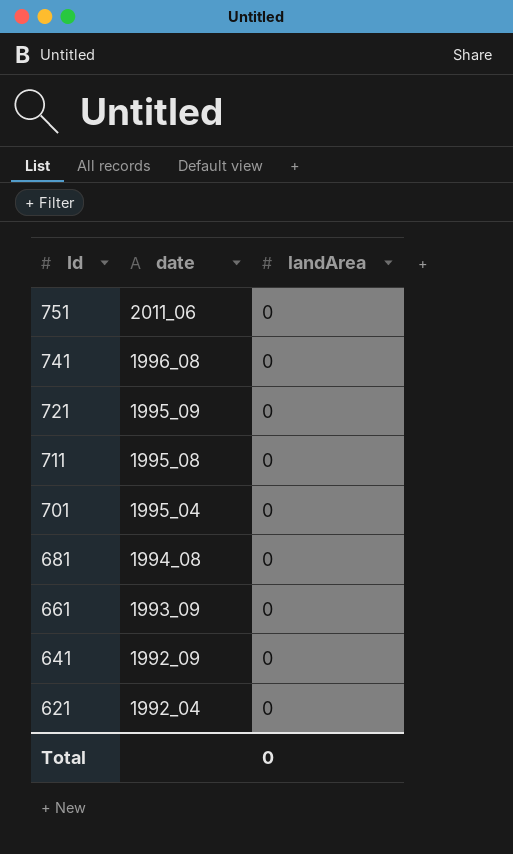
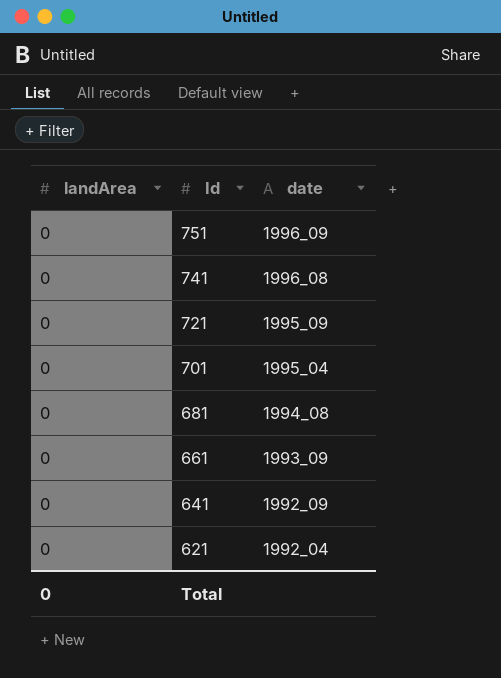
column landArea | position: 3 -> 1
row 711: 1995_08 | 0 -> none
751 | date: 2011_06 -> 1996_09

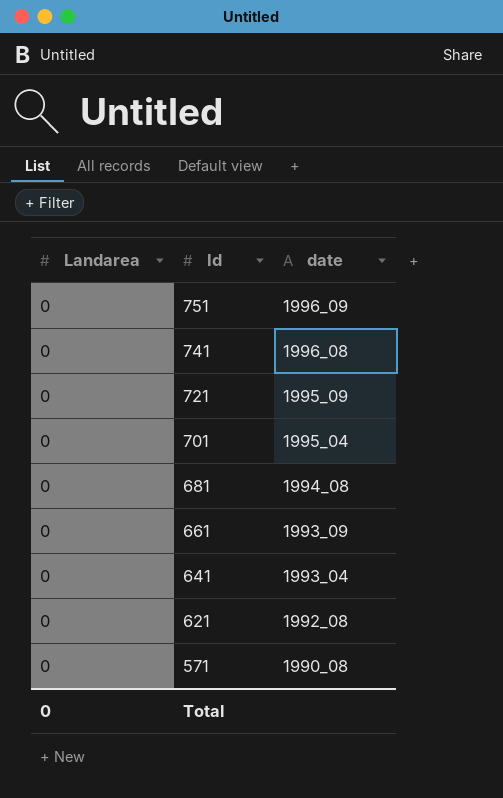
column name: landArea -> Landarea
641 | date: 1992_09 -> 1993_04
621 | date: 1992_04 -> 1992_08
row 571: none -> 0 | 1990_08

